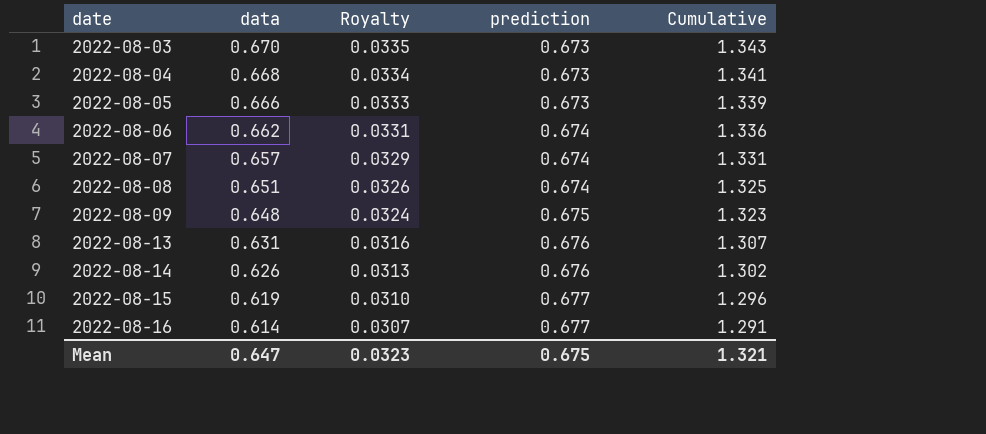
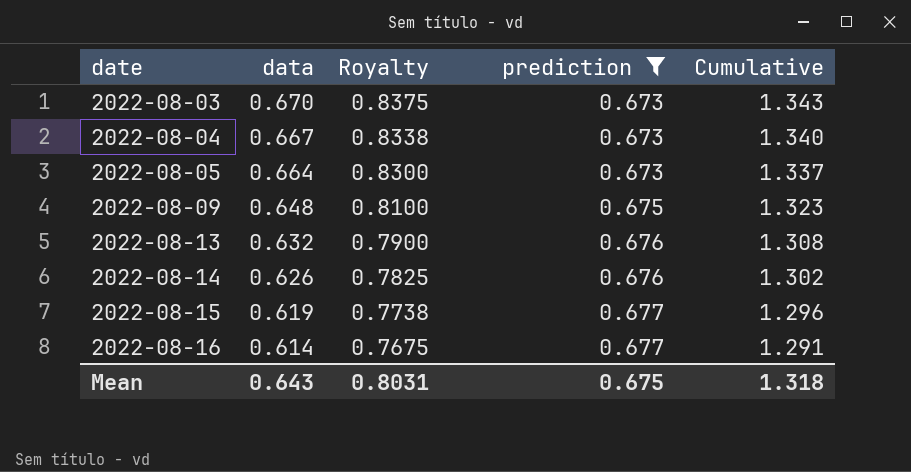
filter: none -> prediction != 0.674
column Royalty | formula: [data] * 0.05 -> [data] * 1.25
2022-08-04 | data: 0.668 -> 0.667
2022-08-04 | Cumulative: 1.341 -> 1.340
2022-08-05 | data: 0.666 -> 0.664
2022-08-05 | Cumulative: 1.339 -> 1.337
2022-08-13 | data: 0.631 -> 0.632
2022-08-13 | Cumulative: 1.307 -> 1.308
Mean | data: 0.647 -> 0.643
Mean | Royalty: 0.0323 -> 0.8031
Mean | Cumulative: 1.321 -> 1.318

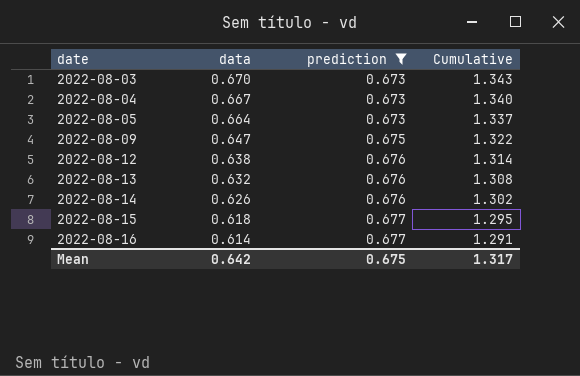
column Royalty | formula: [data] * 1.25 -> none
2022-08-09 | data: 0.648 -> 0.647
2022-08-09 | Cumulative: 1.323 -> 1.322
row 2022-08-12: none -> 0.638 | 0.676 | 1.314
2022-08-15 | data: 0.619 -> 0.618
2022-08-15 | Cumulative: 1.296 -> 1.295
Mean | data: 0.643 -> 0.642
Mean | Cumulative: 1.318 -> 1.317

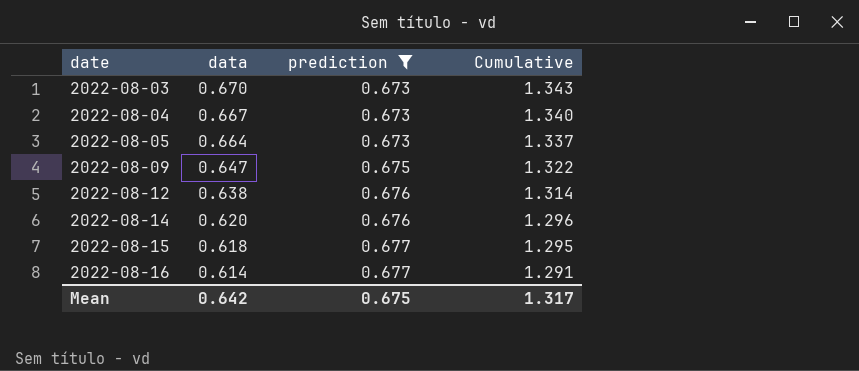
row 2022-08-13: 0.632 | 0.676 | 1.308 -> none
2022-08-14 | data: 0.626 -> 0.620
2022-08-14 | Cumulative: 1.302 -> 1.296

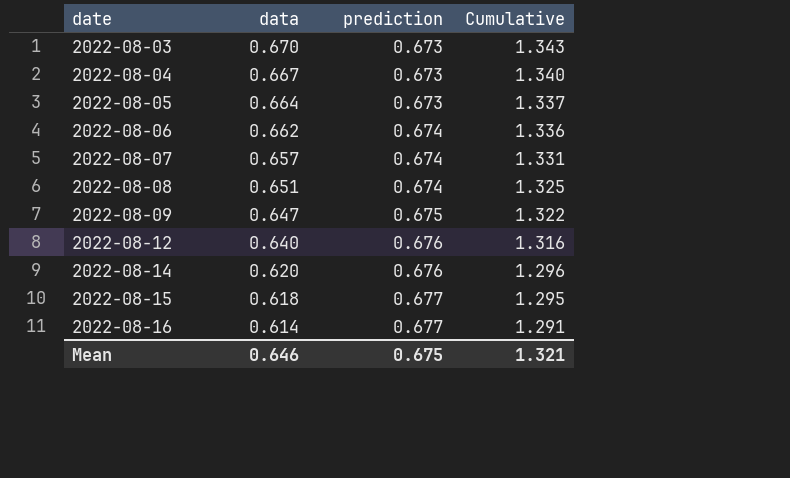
filter: prediction != 0.674 -> none
2022-08-12 | data: 0.638 -> 0.640
2022-08-12 | Cumulative: 1.314 -> 1.316
Mean | data: 0.642 -> 0.646
Mean | Cumulative: 1.317 -> 1.321

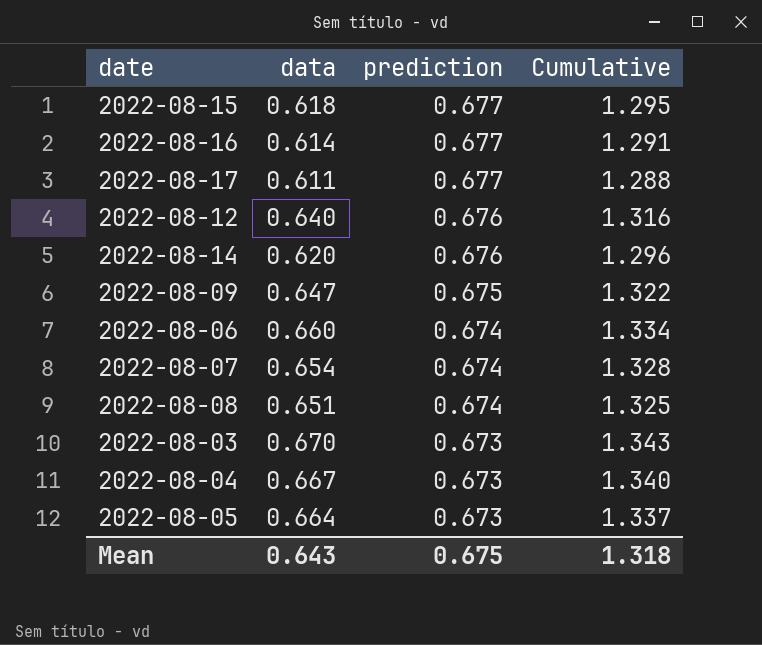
row order: date ascending -> prediction descending
row 2022-08-17: none -> 0.611 | 0.677 | 1.288
2022-08-06 | data: 0.662 -> 0.660
2022-08-06 | Cumulative: 1.336 -> 1.334
2022-08-07 | data: 0.657 -> 0.654
2022-08-07 | Cumulative: 1.331 -> 1.328
Mean | data: 0.646 -> 0.643
Mean | Cumulative: 1.321 -> 1.318

